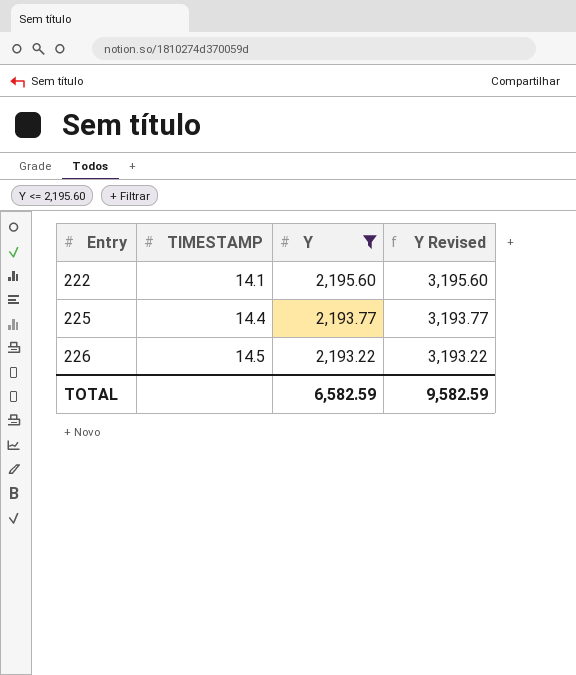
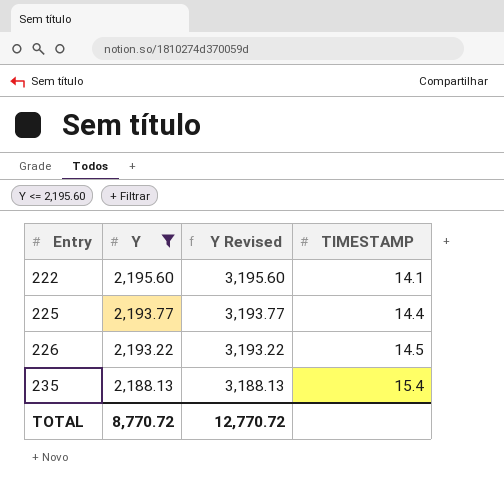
column TIMESTAMP | position: 2 -> 4
row 235: none -> 2,188.13 | 3,188.13 | 15.4
TOTAL | Y: 6,582.59 -> 8,770.72
TOTAL | Y Revised: 9,582.59 -> 12,770.72

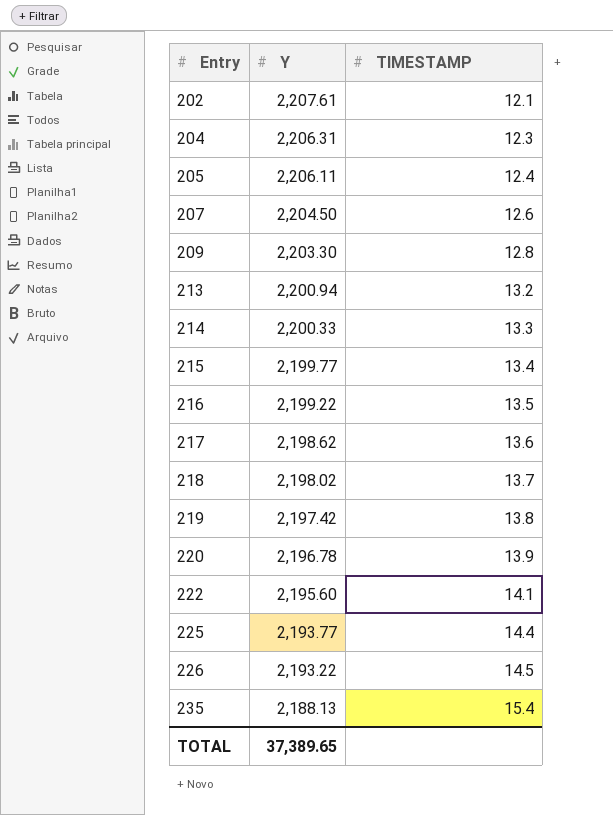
filter: Y <= 2,195.60 -> none
column Y Revised | formula: [Y] + 1000 -> none
TOTAL | Y: 8,770.72 -> 37,389.65

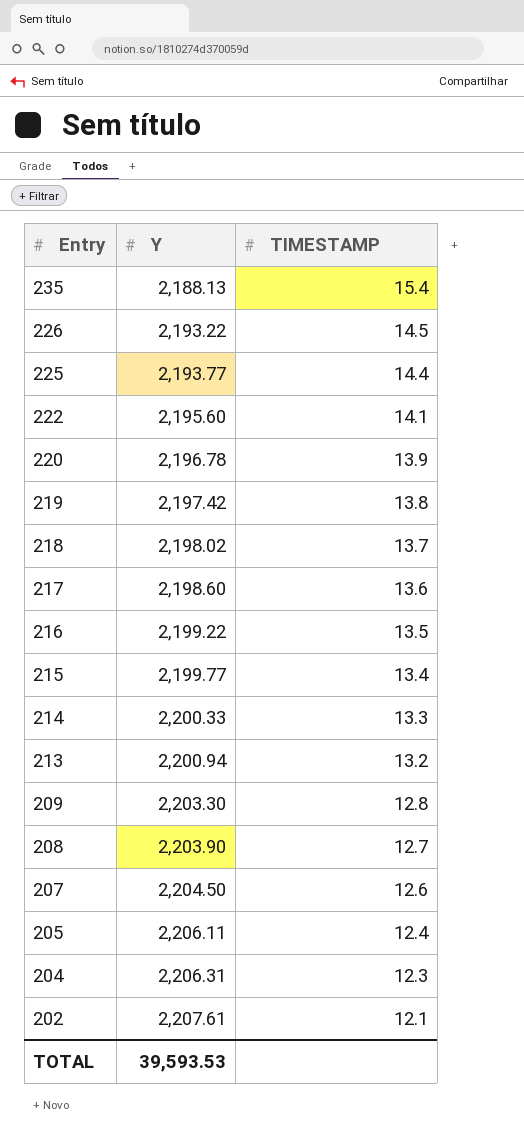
row order: Entry ascending -> Entry descending
217 | Y: 2,198.62 -> 2,198.60
row 208: none -> 2,203.90 | 12.7
TOTAL | Y: 37,389.65 -> 39,593.53

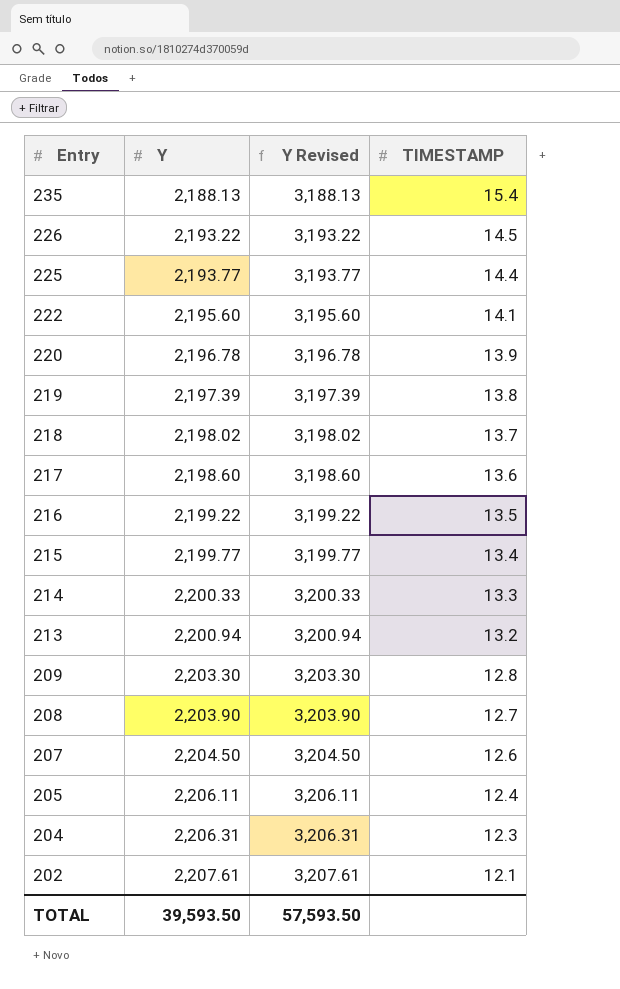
column Y Revised | formula: none -> [Y] + 1000
219 | Y: 2,197.42 -> 2,197.39
TOTAL | Y: 39,593.53 -> 39,593.50

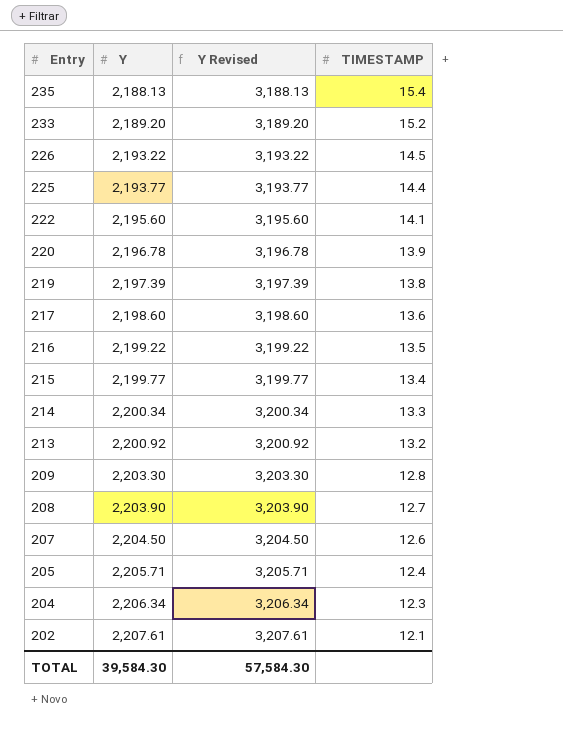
row 218: 2,198.02 | 3,198.02 | 13.7 -> none
row 233: none -> 2,189.20 | 3,189.20 | 15.2
214 | Y: 2,200.33 -> 2,200.34
214 | Y Revised: 3,200.33 -> 3,200.34
213 | Y: 2,200.94 -> 2,200.92
213 | Y Revised: 3,200.94 -> 3,200.92
205 | Y: 2,206.11 -> 2,205.71
205 | Y Revised: 3,206.11 -> 3,205.71
204 | Y: 2,206.31 -> 2,206.34
204 | Y Revised: 3,206.31 -> 3,206.34
TOTAL | Y: 39,593.50 -> 39,584.30
TOTAL | Y Revised: 57,593.50 -> 57,584.30

